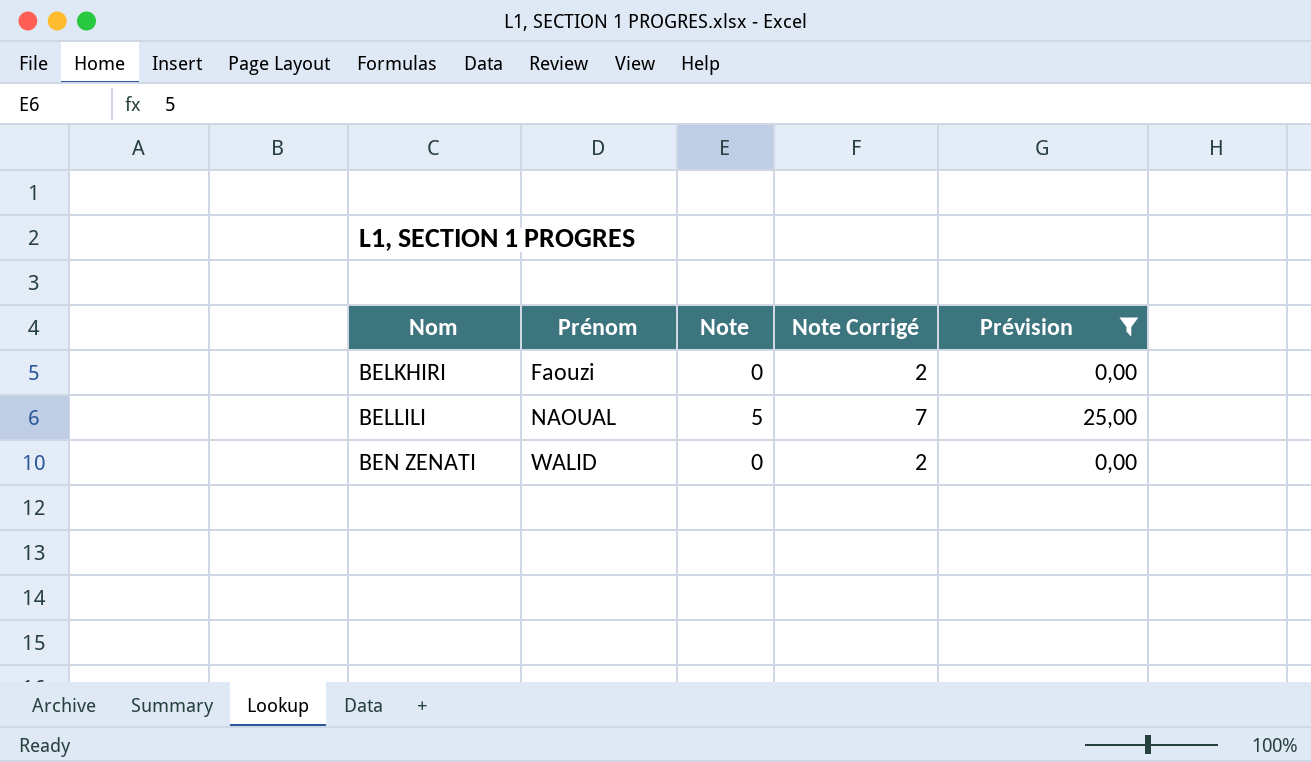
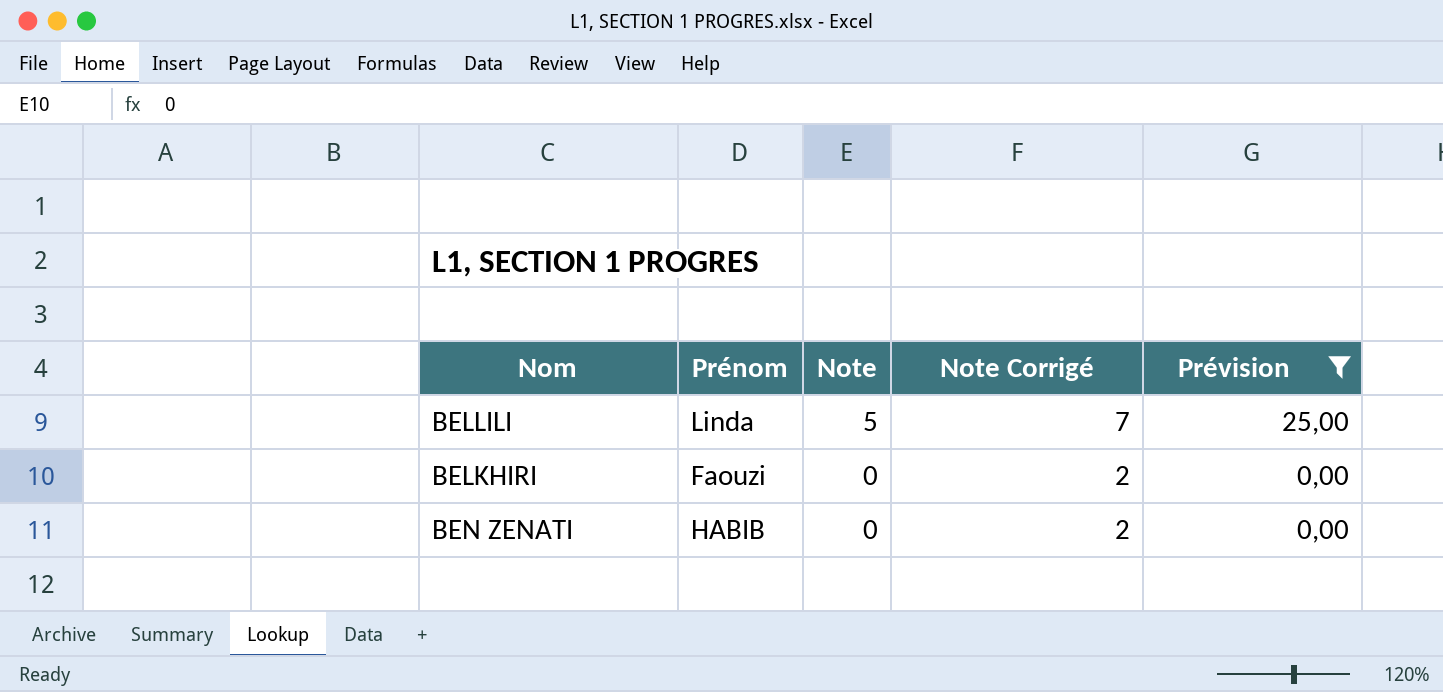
row order: Nom ascending -> Note descending
BELLILI | Prénom: NAOUAL -> Linda
BEN ZENATI | Prénom: WALID -> HABIB

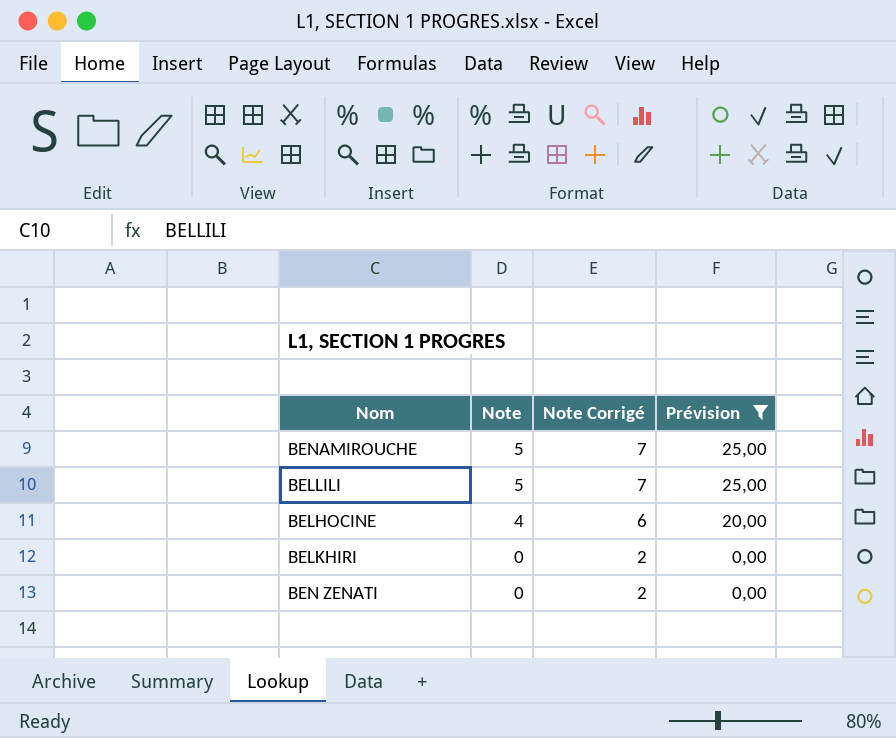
column Prénom | position: 2 -> none
row BENAMIROUCHE: none -> 5 | 7 | 25,00
row BELHOCINE: none -> 4 | 6 | 20,00

